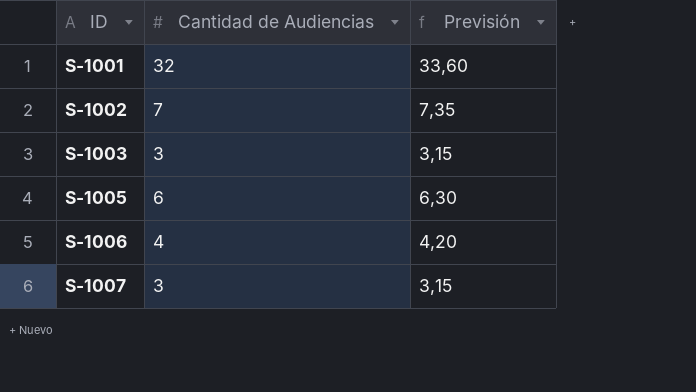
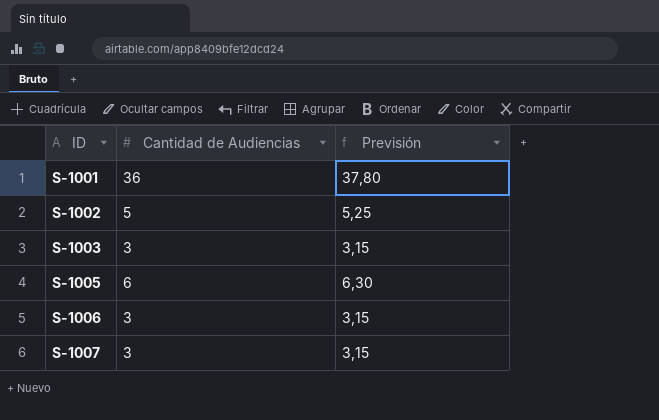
S-1001 | Cantidad de Audiencias: 32 -> 36
S-1001 | Previsión: 33,60 -> 37,80
S-1002 | Cantidad de Audiencias: 7 -> 5
S-1002 | Previsión: 7,35 -> 5,25
S-1006 | Cantidad de Audiencias: 4 -> 3
S-1006 | Previsión: 4,20 -> 3,15

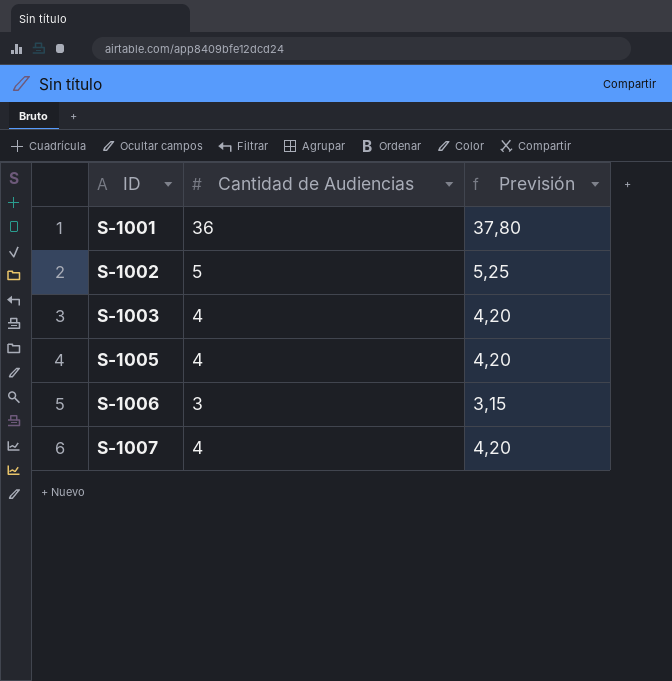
S-1003 | Cantidad de Audiencias: 3 -> 4
S-1003 | Previsión: 3,15 -> 4,20
S-1005 | Cantidad de Audiencias: 6 -> 4
S-1005 | Previsión: 6,30 -> 4,20
S-1007 | Cantidad de Audiencias: 3 -> 4
S-1007 | Previsión: 3,15 -> 4,20

